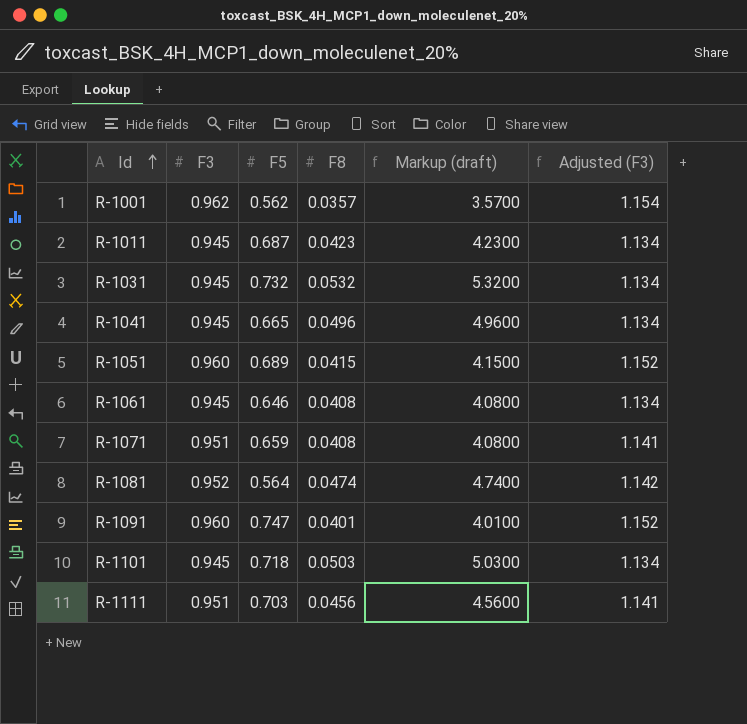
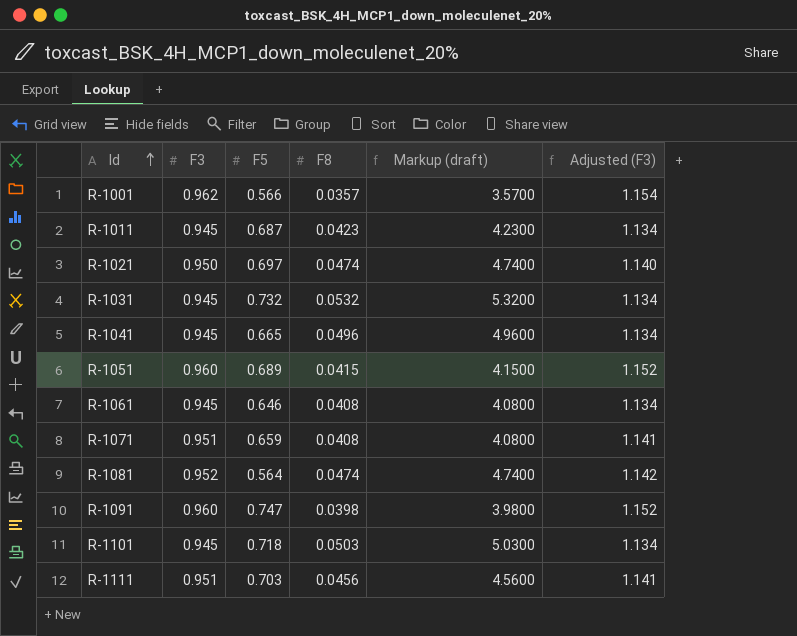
R-1001 | F5: 0.562 -> 0.566
row R-1021: none -> 0.950 | 0.697 | 0.0474 | 4.7400 | 1.140
R-1091 | F8: 0.0401 -> 0.0398
R-1091 | Markup (draft): 4.0100 -> 3.9800

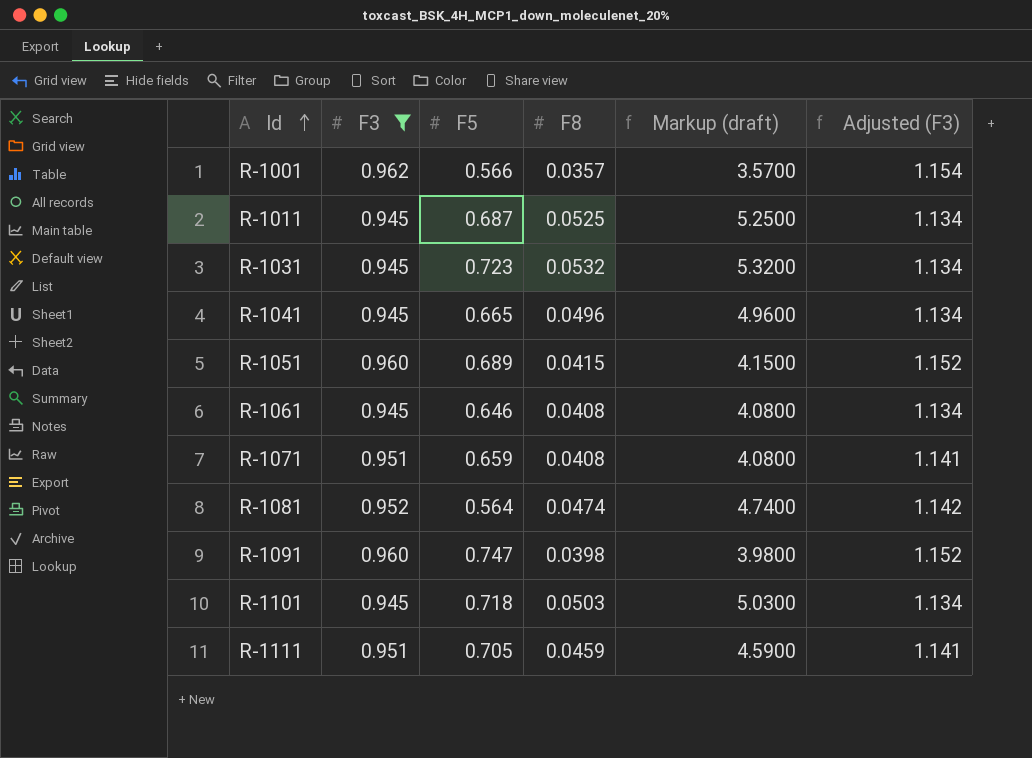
filter: none -> F3 != 0.950
R-1011 | F8: 0.0423 -> 0.0525
R-1011 | Markup (draft): 4.2300 -> 5.2500
R-1031 | F5: 0.732 -> 0.723
R-1111 | F5: 0.703 -> 0.705
R-1111 | F8: 0.0456 -> 0.0459
R-1111 | Markup (draft): 4.5600 -> 4.5900

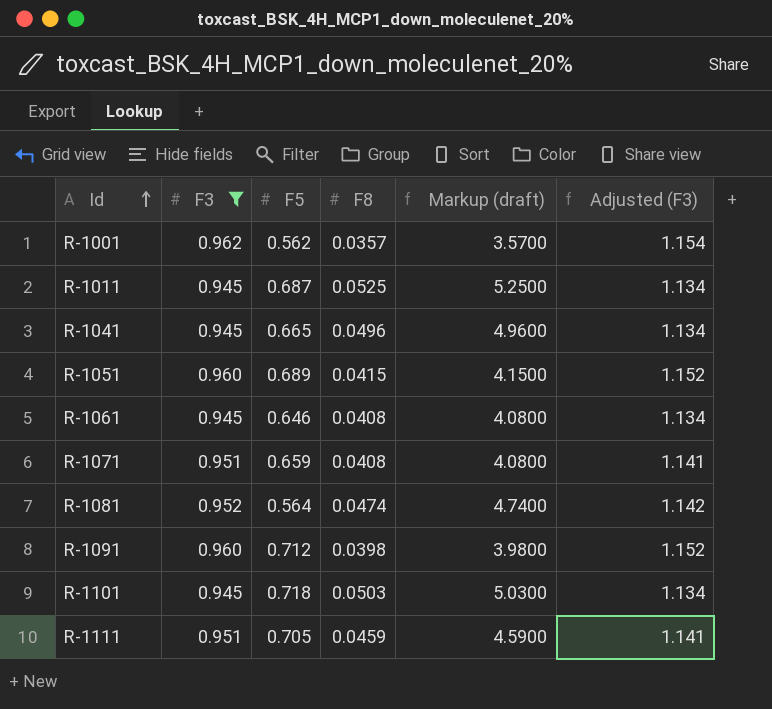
row R-1031: 0.945 | 0.723 | 0.0532 | 5.3200 | 1.134 -> none
R-1001 | F5: 0.566 -> 0.562
R-1091 | F5: 0.747 -> 0.712

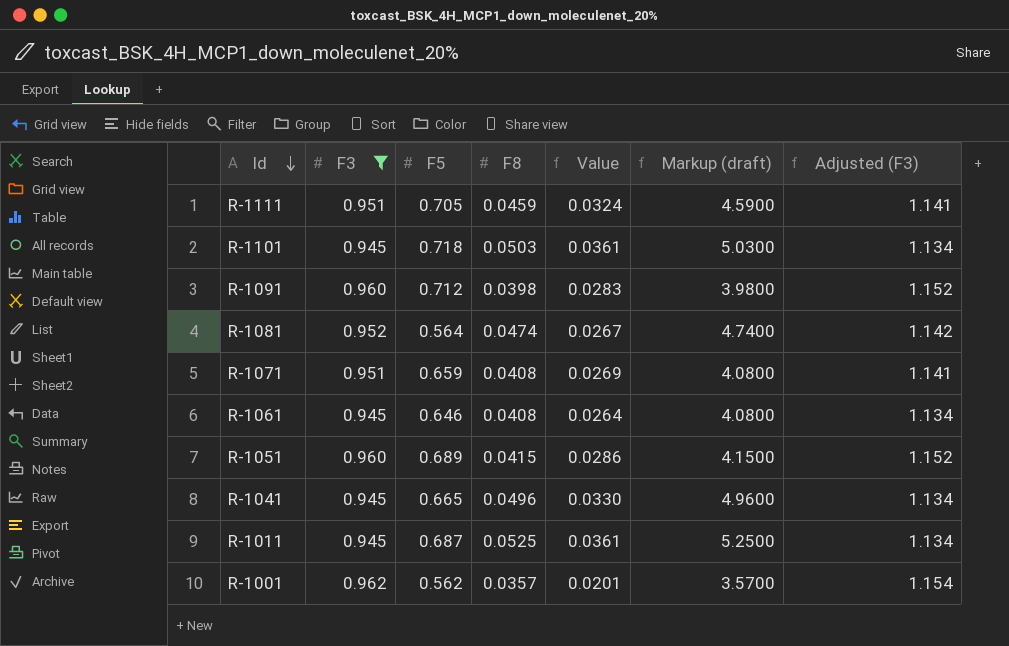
row order: Id ascending -> Id descending
column Value | formula: none -> [F5] * [F8]

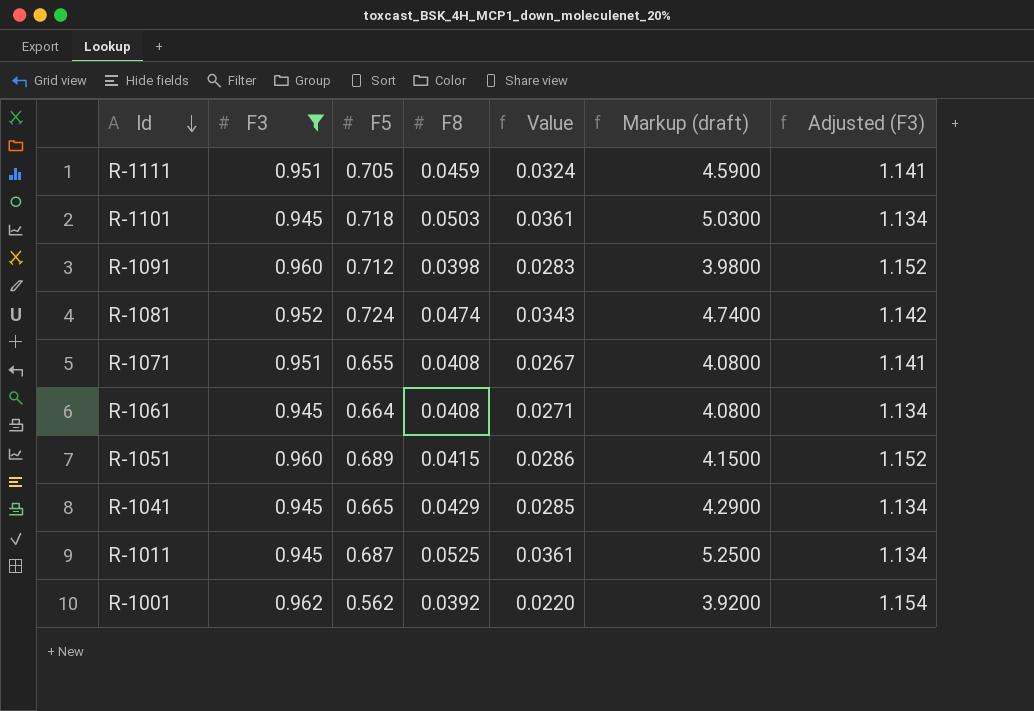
R-1081 | F5: 0.564 -> 0.724
R-1081 | Value: 0.0267 -> 0.0343
R-1071 | F5: 0.659 -> 0.655
R-1071 | Value: 0.0269 -> 0.0267
R-1061 | F5: 0.646 -> 0.664
R-1061 | Value: 0.0264 -> 0.0271
R-1041 | F8: 0.0496 -> 0.0429
R-1041 | Value: 0.0330 -> 0.0285
R-1041 | Markup (draft): 4.9600 -> 4.2900
R-1001 | F8: 0.0357 -> 0.0392
R-1001 | Value: 0.0201 -> 0.0220
R-1001 | Markup (draft): 3.5700 -> 3.9200

